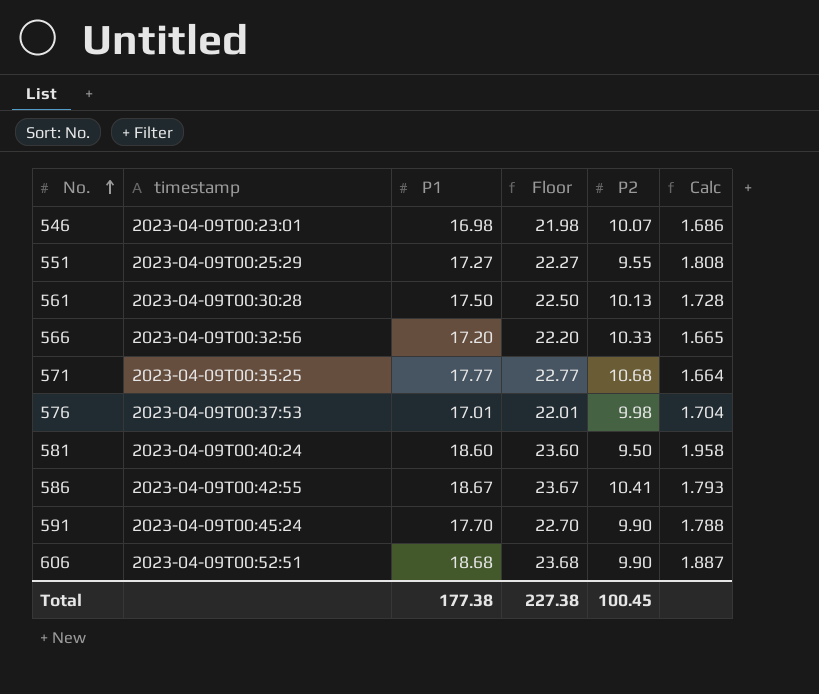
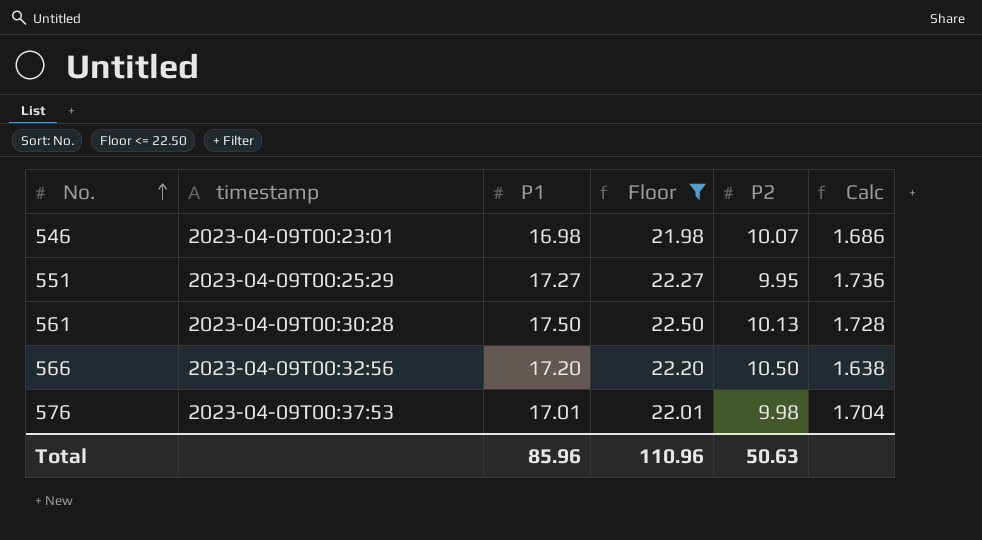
filter: none -> Floor <= 22.50
551 | P2: 9.55 -> 9.95
551 | Calc: 1.808 -> 1.736
566 | P2: 10.33 -> 10.50
566 | Calc: 1.665 -> 1.638
Total | P1: 177.38 -> 85.96
Total | Floor: 227.38 -> 110.96
Total | P2: 100.45 -> 50.63

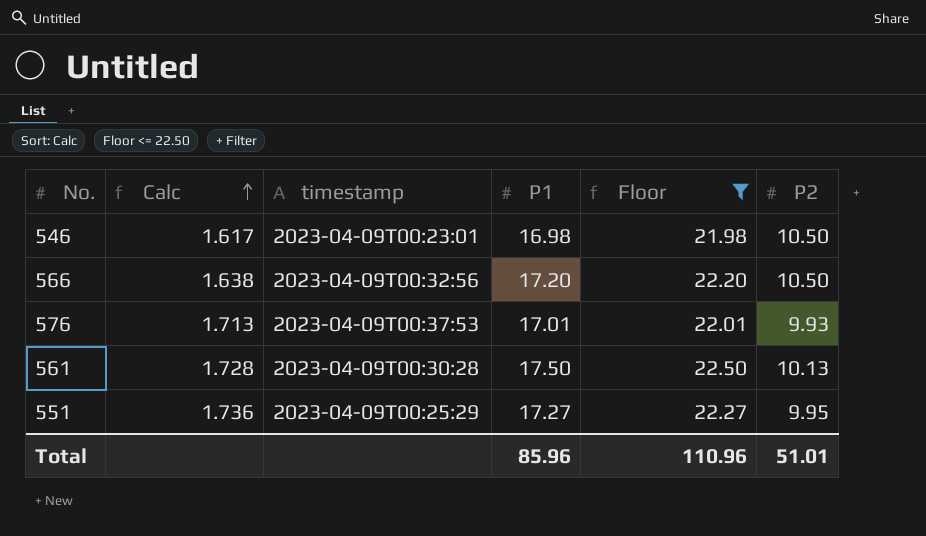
row order: No. ascending -> Calc ascending
column Calc | position: 6 -> 2
546 | Calc: 1.686 -> 1.617
546 | P2: 10.07 -> 10.50
576 | Calc: 1.704 -> 1.713
576 | P2: 9.98 -> 9.93
Total | P2: 50.63 -> 51.01

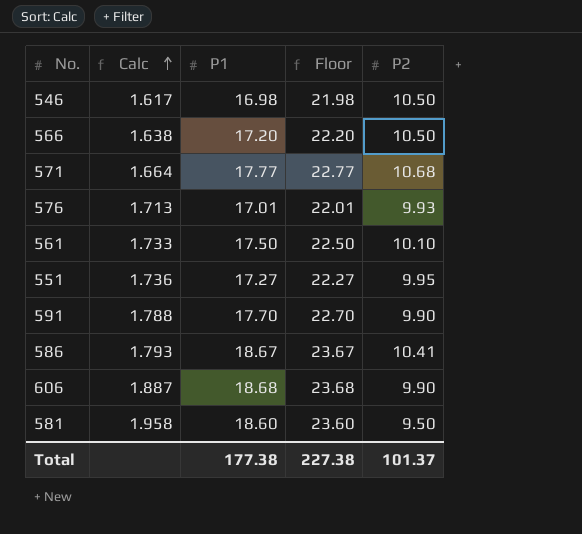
filter: Floor <= 22.50 -> none
column timestamp | position: 3 -> none
561 | Calc: 1.728 -> 1.733
561 | P2: 10.13 -> 10.10
Total | P1: 85.96 -> 177.38
Total | Floor: 110.96 -> 227.38
Total | P2: 51.01 -> 101.37

